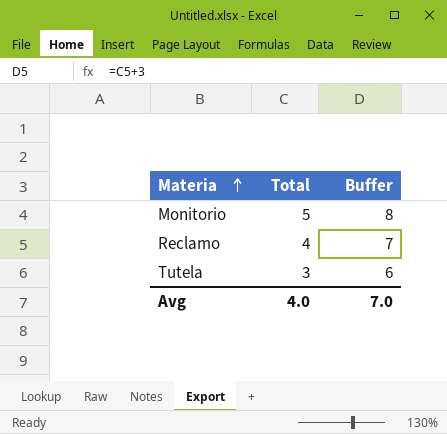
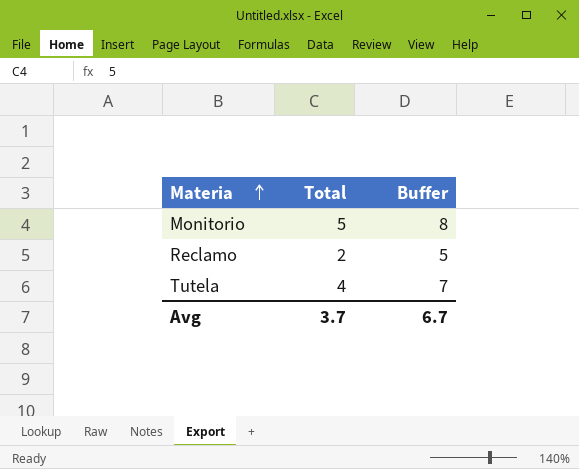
Reclamo | Total: 4 -> 2
Reclamo | Buffer: 7 -> 5
Tutela | Total: 3 -> 4
Tutela | Buffer: 6 -> 7
Avg | Total: 4.0 -> 3.7
Avg | Buffer: 7.0 -> 6.7

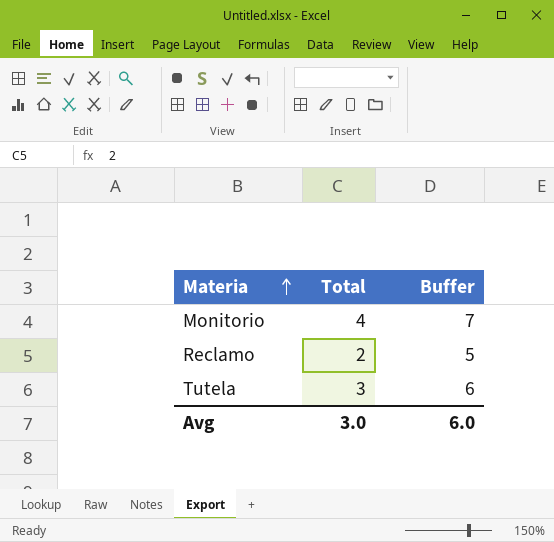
Monitorio | Total: 5 -> 4
Monitorio | Buffer: 8 -> 7
Tutela | Total: 4 -> 3
Tutela | Buffer: 7 -> 6
Avg | Total: 3.7 -> 3.0
Avg | Buffer: 6.7 -> 6.0

